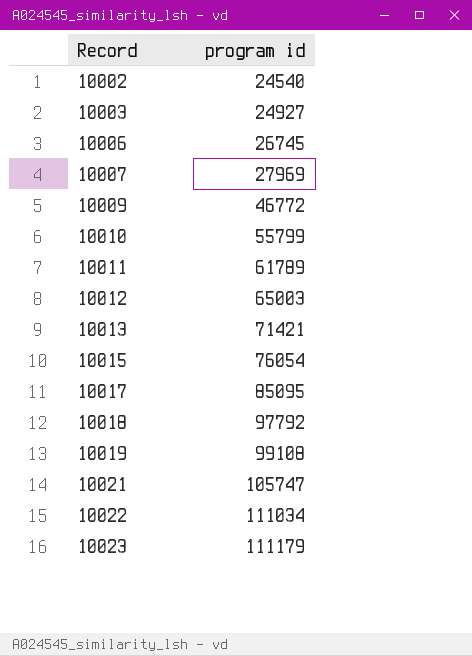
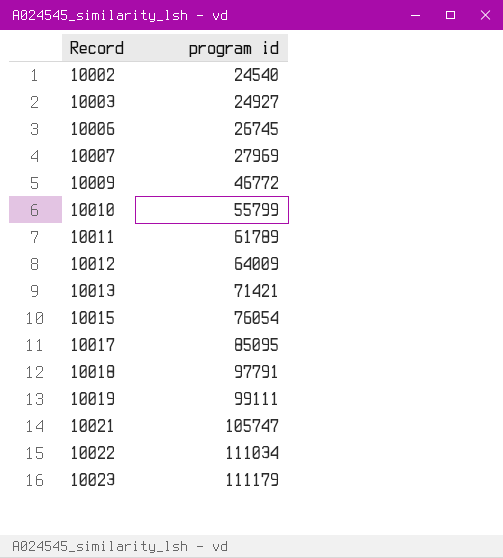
10012 | program id: 65003 -> 64009
10018 | program id: 97792 -> 97791
10019 | program id: 99108 -> 99111

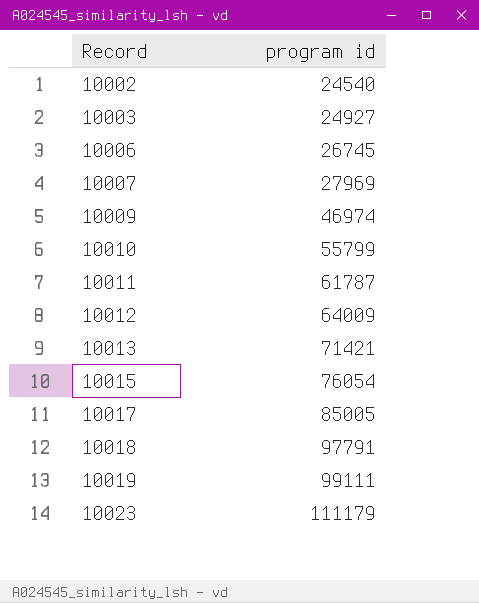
row 10021: 105747 -> none
row 10022: 111034 -> none
10009 | program id: 46772 -> 46974
10011 | program id: 61789 -> 61787
10017 | program id: 85095 -> 85005

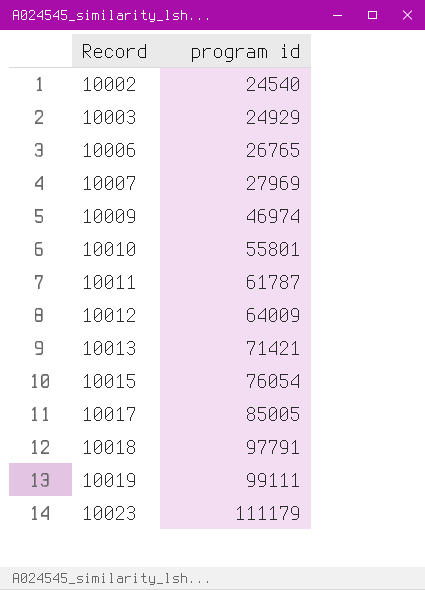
10003 | program id: 24927 -> 24929
10006 | program id: 26745 -> 26765
10010 | program id: 55799 -> 55801

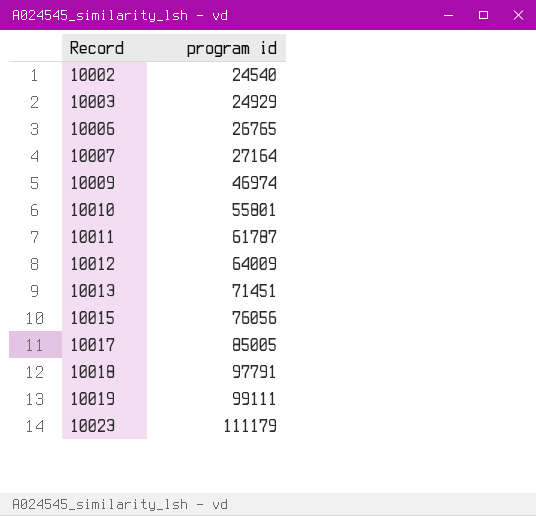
10007 | program id: 27969 -> 27164
10013 | program id: 71421 -> 71451
10015 | program id: 76054 -> 76056

